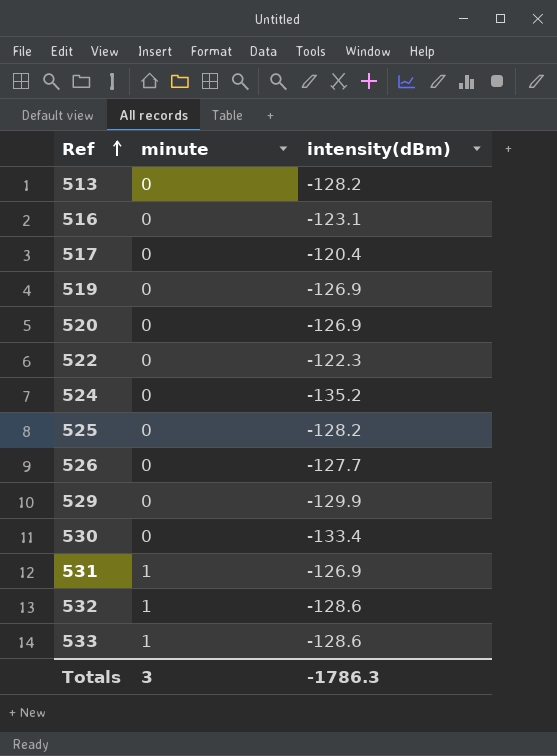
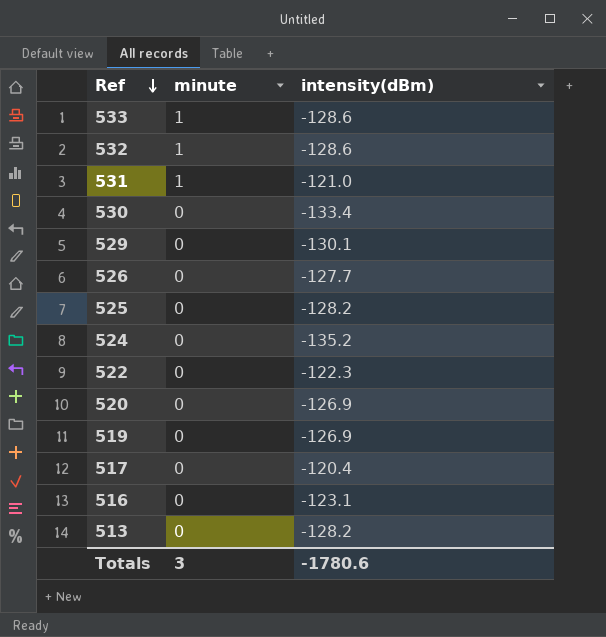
row order: Ref ascending -> Ref descending
531 | intensity(dBm): -126.9 -> -121.0
529 | intensity(dBm): -129.9 -> -130.1
Totals | intensity(dBm): -1786.3 -> -1780.6

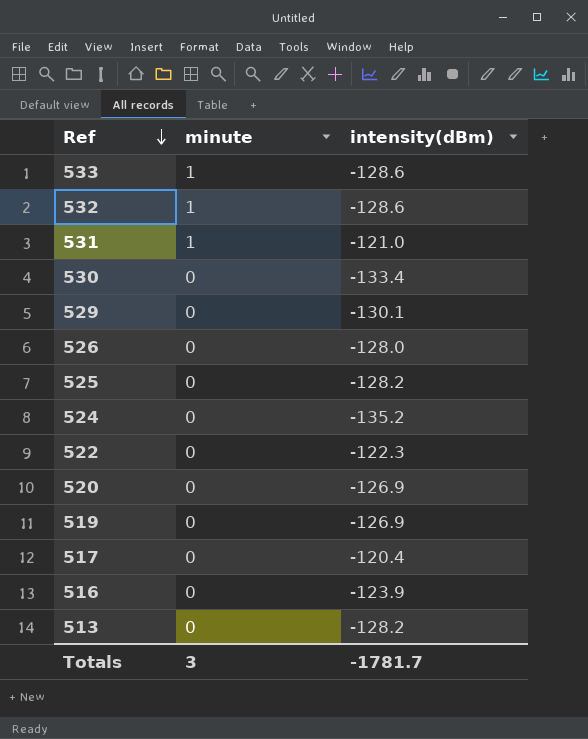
526 | intensity(dBm): -127.7 -> -128.0
516 | intensity(dBm): -123.1 -> -123.9
Totals | intensity(dBm): -1780.6 -> -1781.7

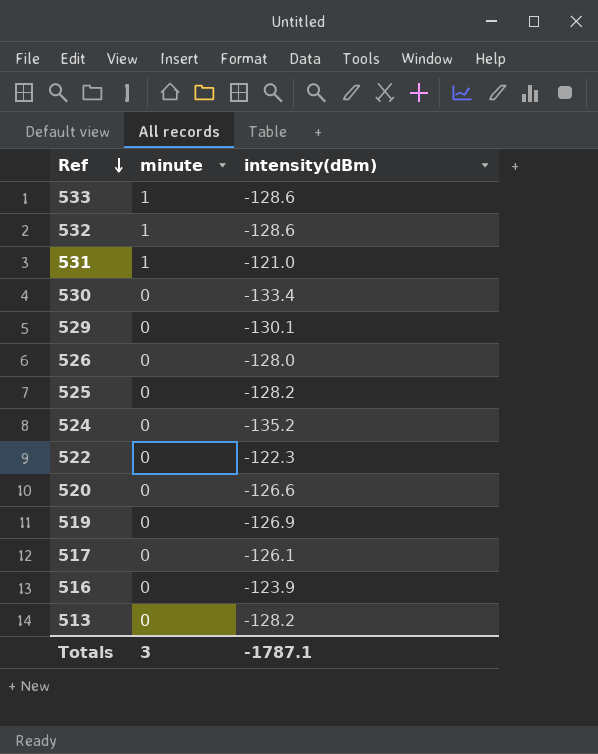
520 | intensity(dBm): -126.9 -> -126.6
517 | intensity(dBm): -120.4 -> -126.1
Totals | intensity(dBm): -1781.7 -> -1787.1

